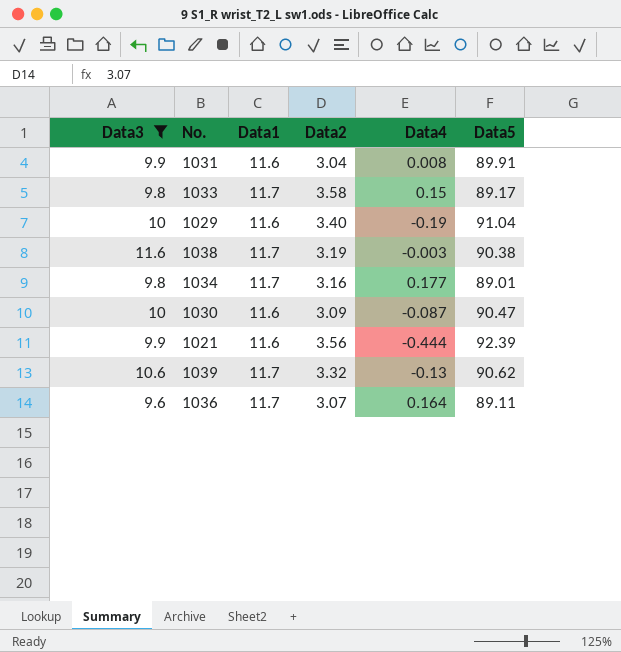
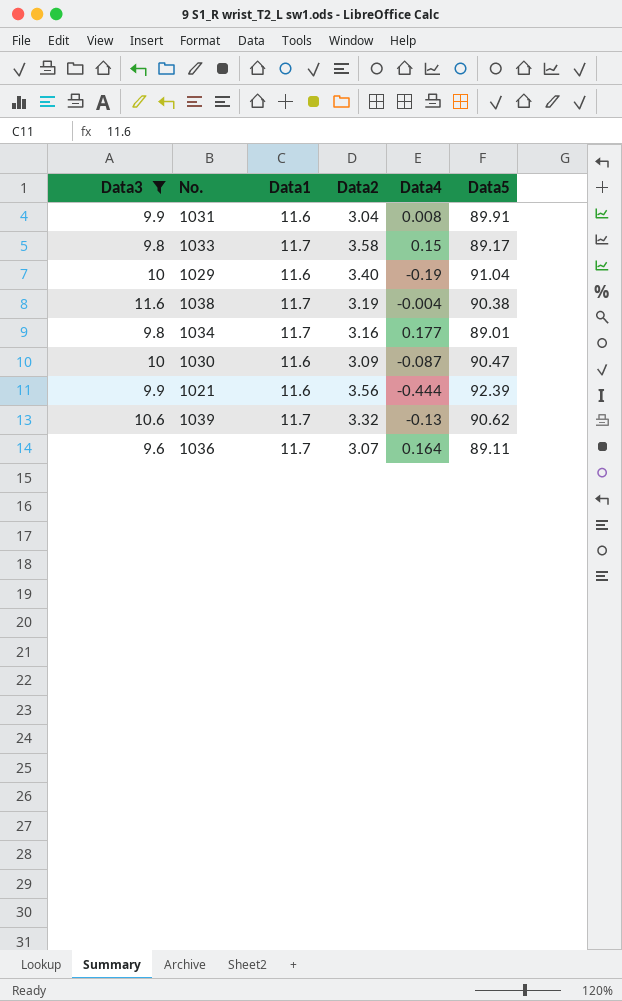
1038 | Data4: -0.003 -> -0.004

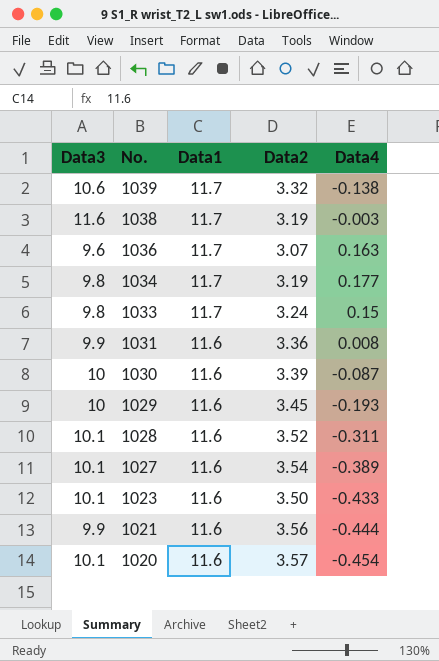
filter: Data3 != 10.1 -> none
row order: none -> No. descending
column Data5 | position: 6 -> none
1039 | Data4: -0.13 -> -0.138
1038 | Data4: -0.004 -> -0.003
1036 | Data4: 0.164 -> 0.163
1034 | Data2: 3.16 -> 3.19
1033 | Data2: 3.58 -> 3.24
1031 | Data2: 3.04 -> 3.36
1030 | Data2: 3.09 -> 3.39
1029 | Data2: 3.40 -> 3.45
1029 | Data4: -0.19 -> -0.193

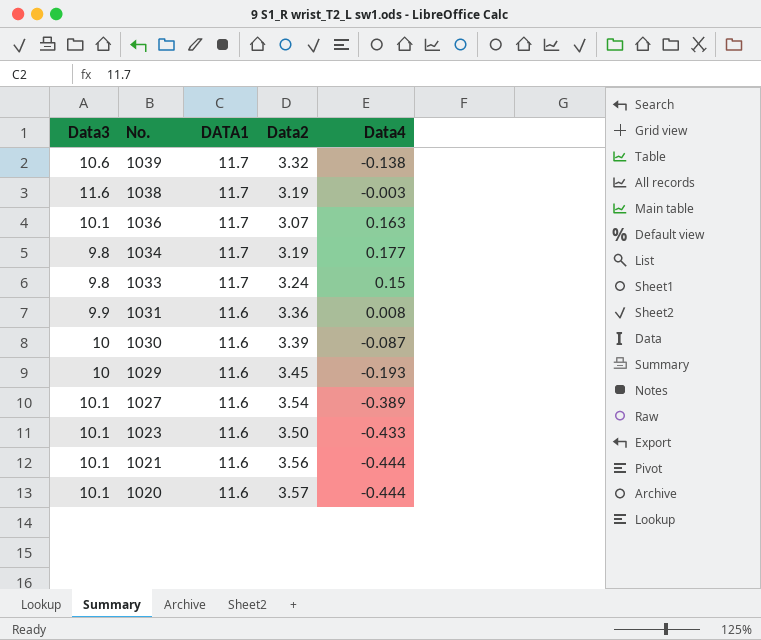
column name: Data1 -> DATA1
row 1028: 10.1 | 11.6 | 3.52 | -0.311 -> none
1036 | Data3: 9.6 -> 10.1
1021 | Data3: 9.9 -> 10.1
1020 | Data4: -0.454 -> -0.444

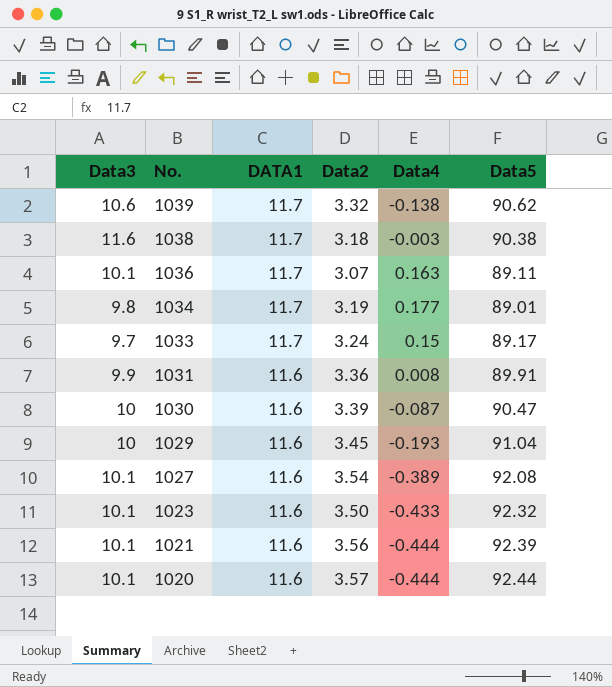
column Data5 | position: none -> 6
1038 | Data2: 3.19 -> 3.18
1033 | Data3: 9.8 -> 9.7

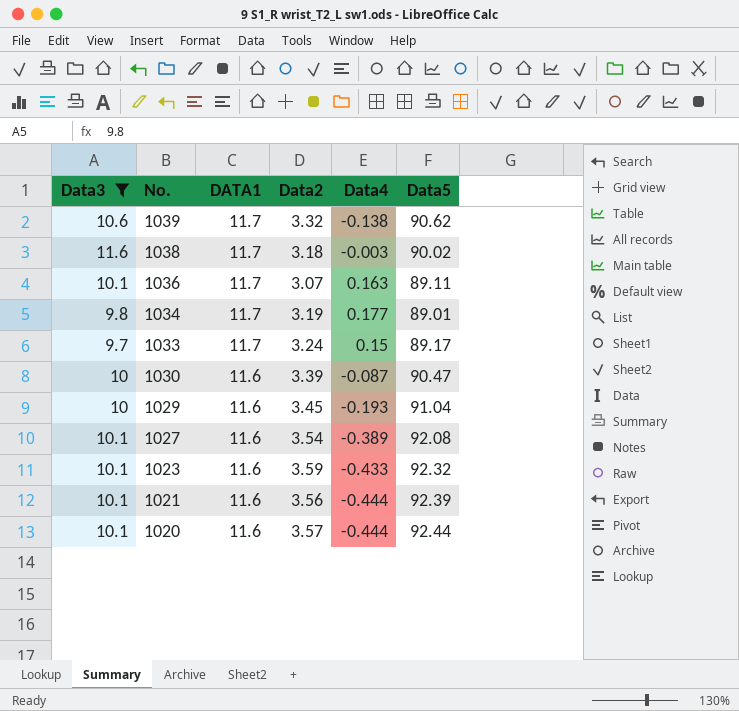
filter: none -> Data3 != 9.9
1038 | Data5: 90.38 -> 90.02
1023 | Data2: 3.50 -> 3.59

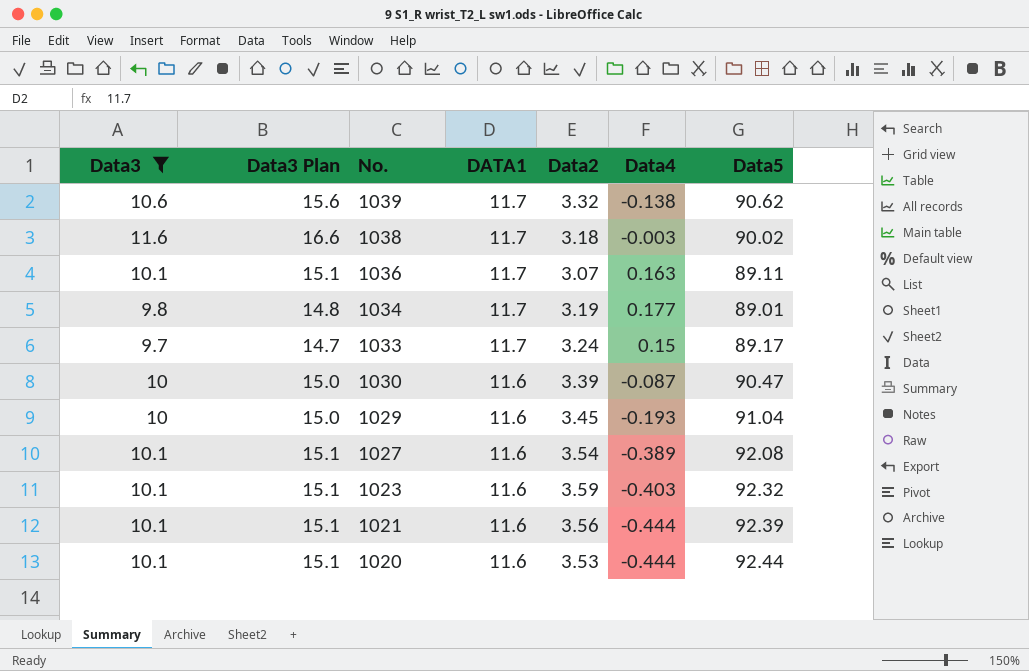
column Data3 Plan | formula: none -> [Data3] + 5
1023 | Data4: -0.433 -> -0.403
1020 | Data2: 3.57 -> 3.53

